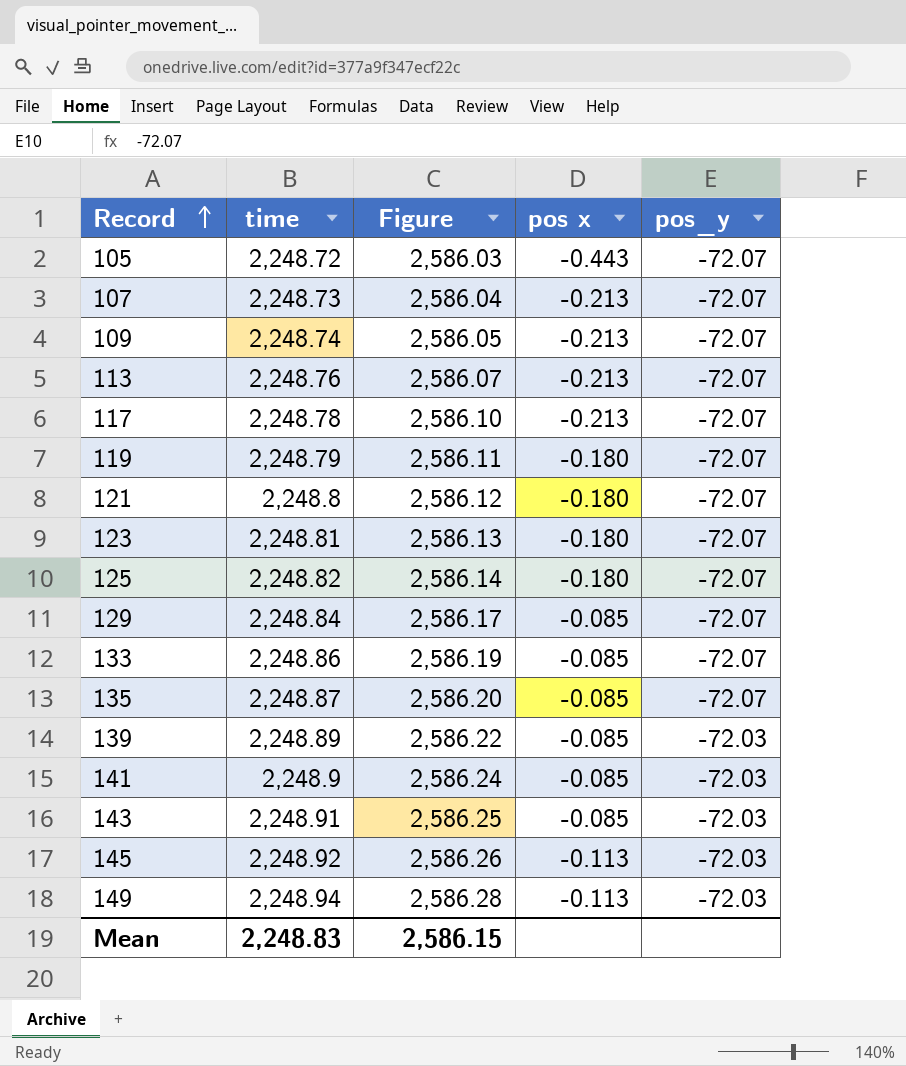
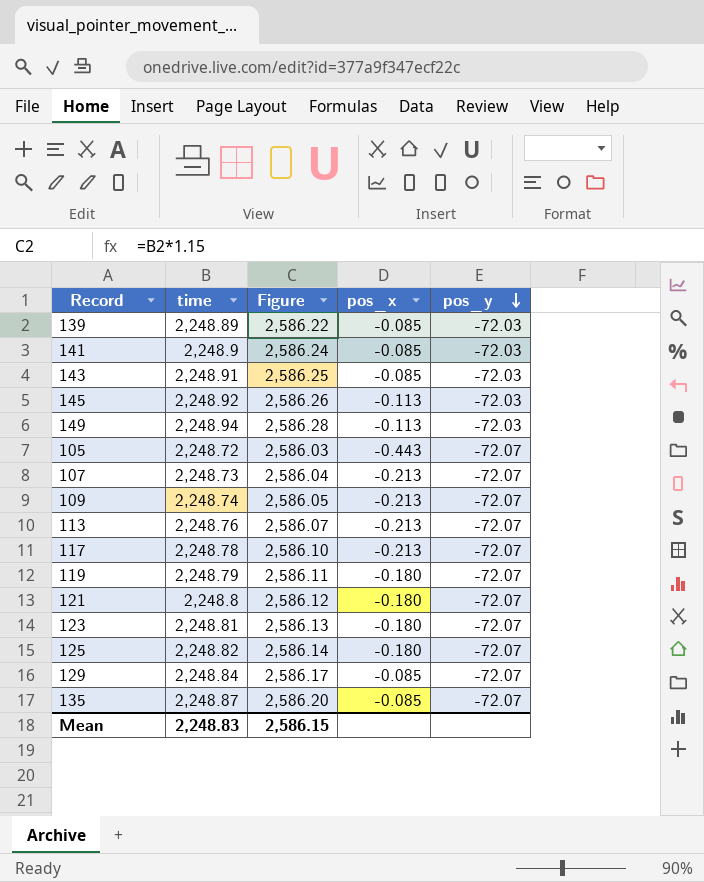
row order: Record ascending -> pos_y descending
column name: pos x -> pos_x
row 133: 2,248.86 | 2,586.19 | -0.085 | -72.07 -> none

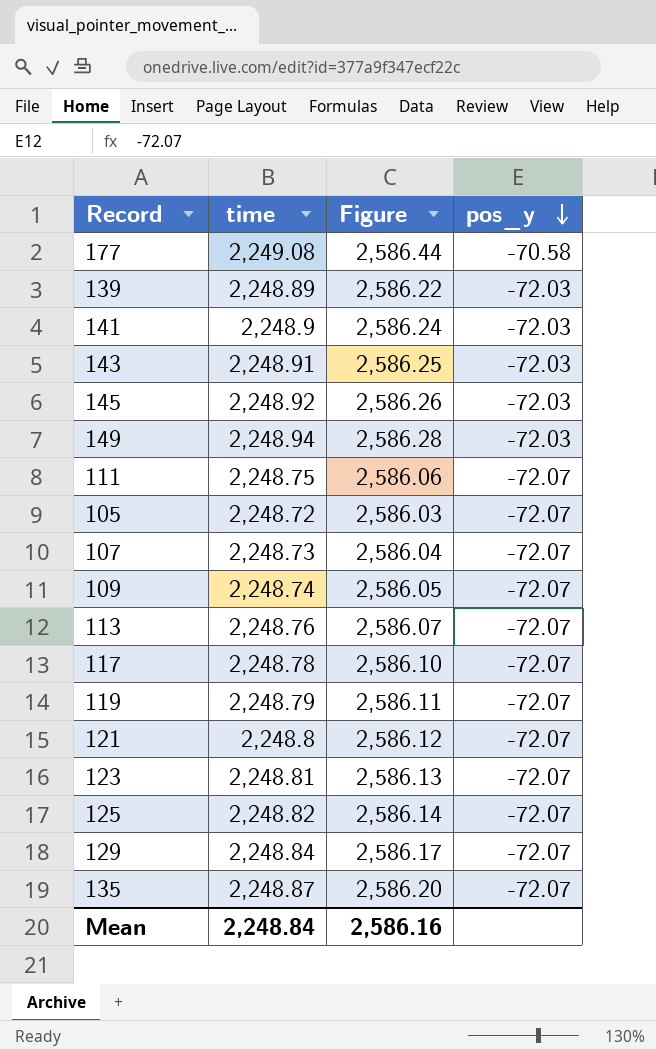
column pos_x | position: 4 -> none
row 177: none -> 2,249.08 | 2,586.44 | -70.58
row 111: none -> 2,248.75 | 2,586.06 | -72.07
Mean | time: 2,248.83 -> 2,248.84
Mean | Figure: 2,586.15 -> 2,586.16

